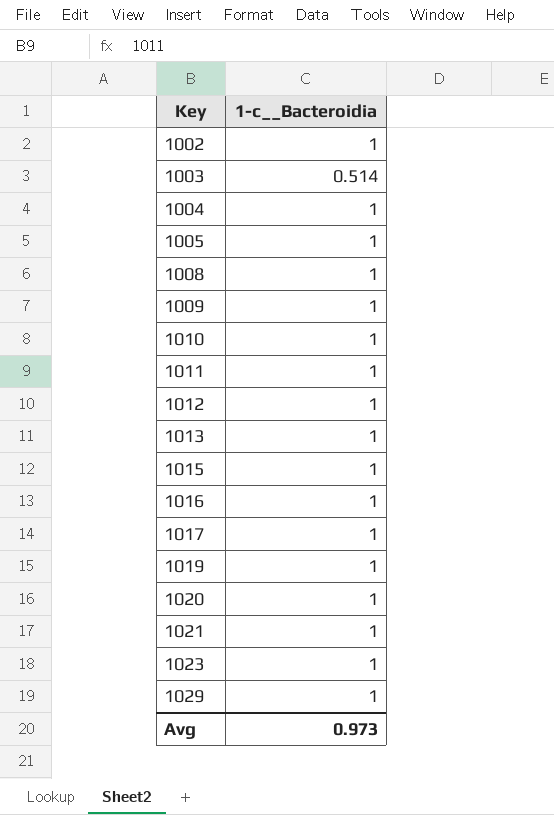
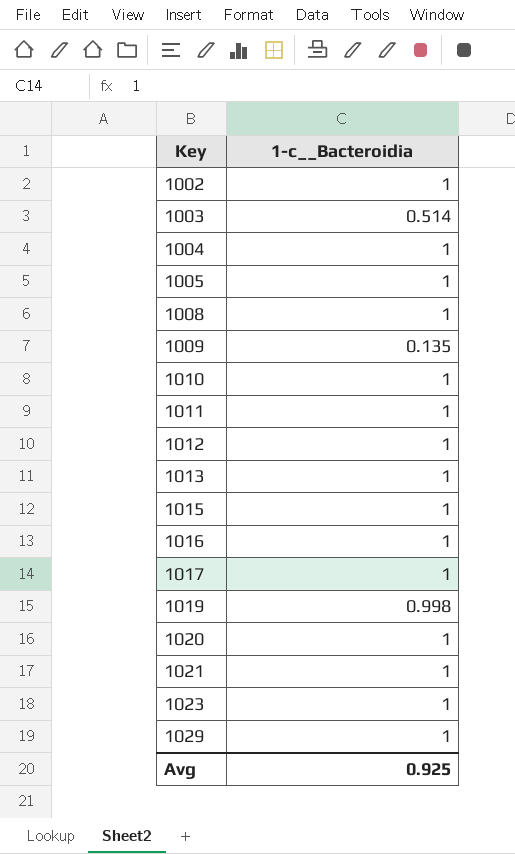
1009 | 1-c__Bacteroidia: 1 -> 0.135
1019 | 1-c__Bacteroidia: 1 -> 0.998
Avg | 1-c__Bacteroidia: 0.973 -> 0.925

